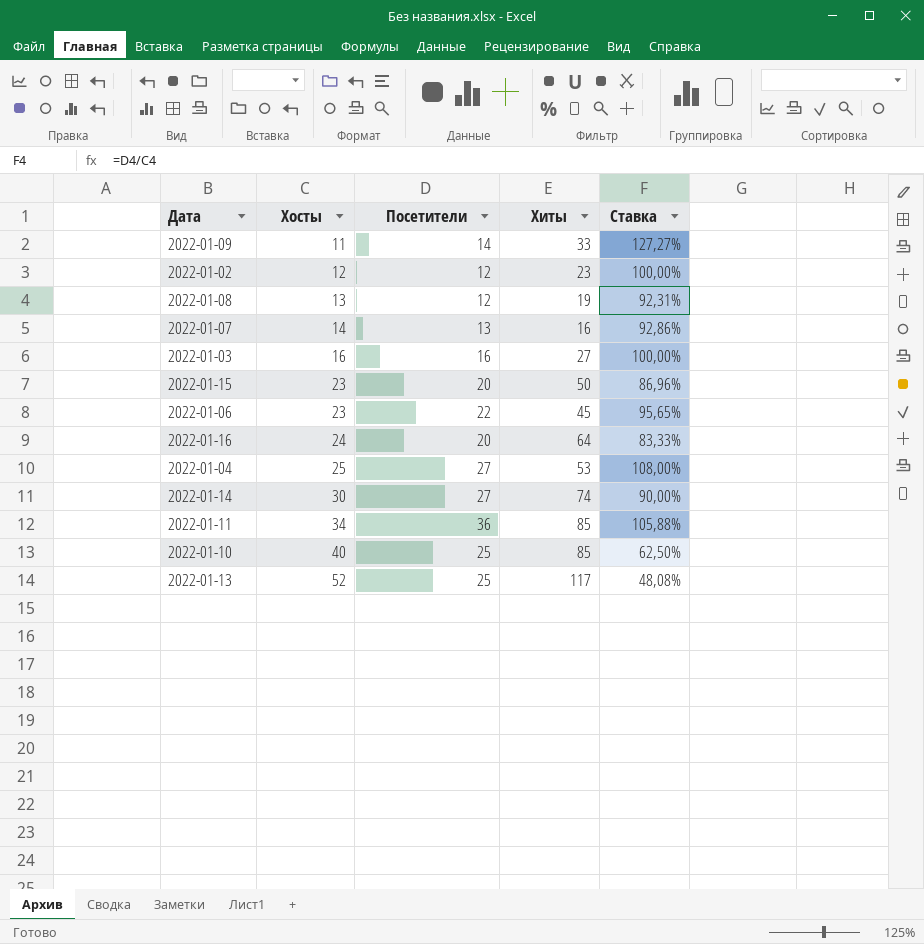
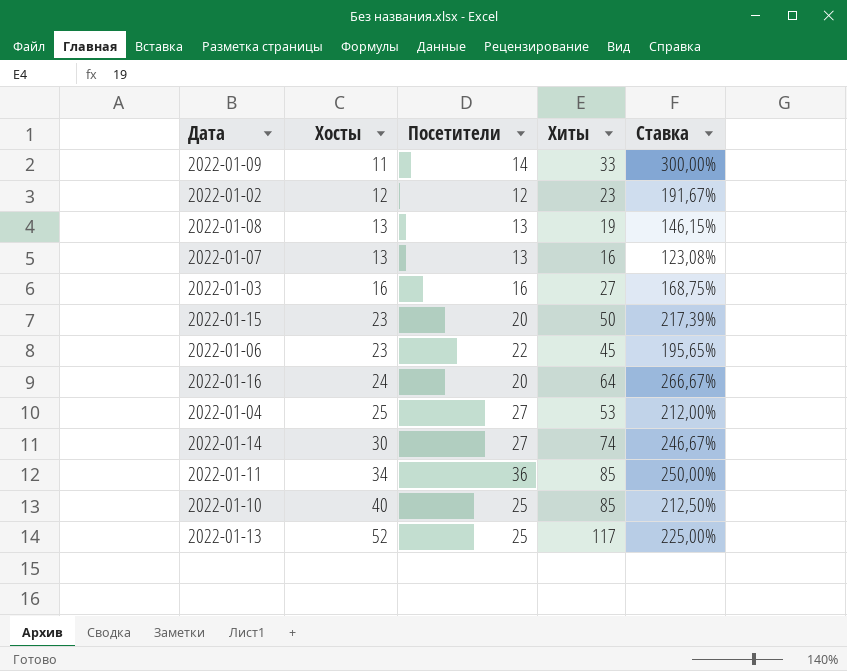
column Ставка | formula: [Посетители] / [Хосты] -> [Хиты] / [Хосты]
2022-01-08 | Посетители: 12 -> 13
2022-01-07 | Хосты: 14 -> 13

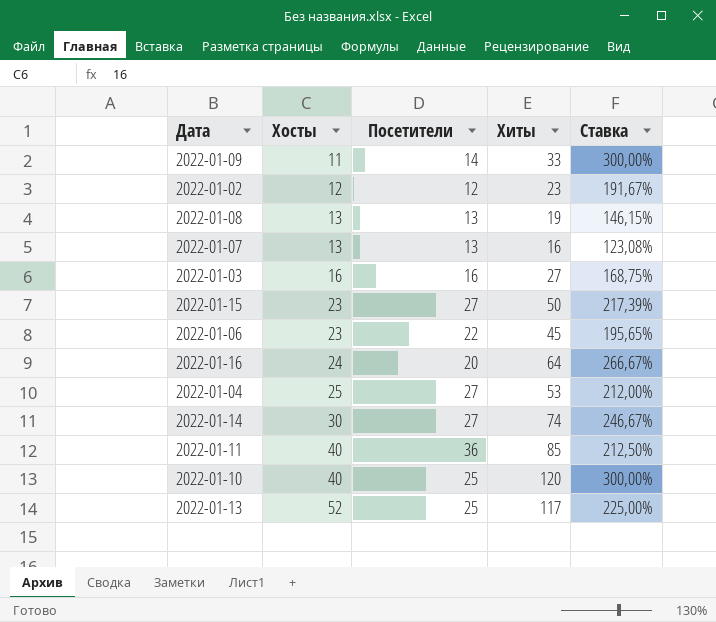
2022-01-15 | Посетители: 20 -> 27
2022-01-11 | Хосты: 34 -> 40
2022-01-11 | Ставка: 250,00% -> 212,50%
2022-01-10 | Хиты: 85 -> 120
2022-01-10 | Ставка: 212,50% -> 300,00%

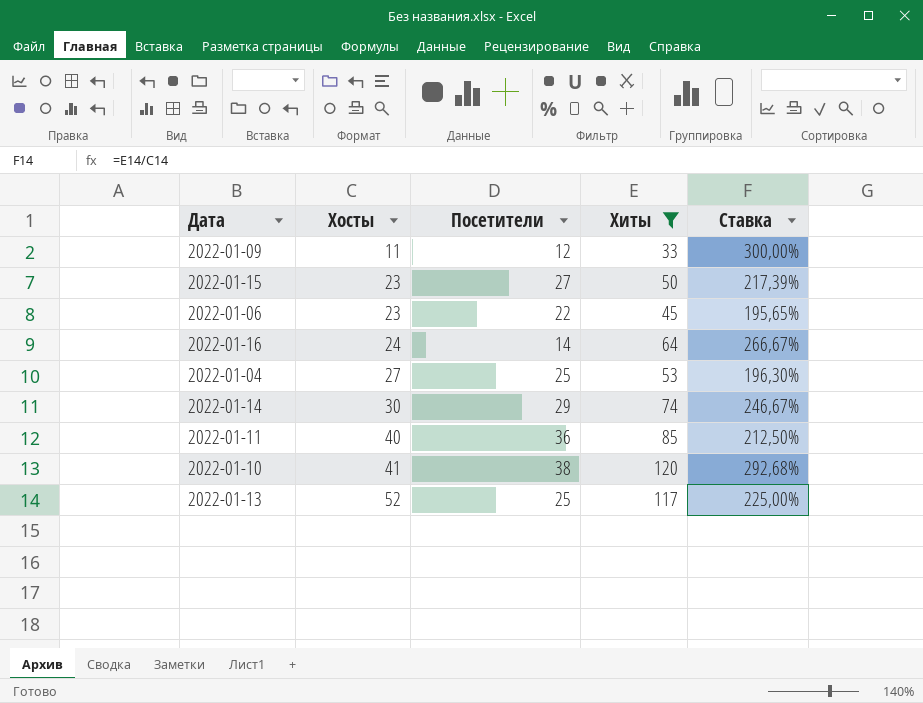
filter: none -> Хиты >= 33
2022-01-09 | Посетители: 14 -> 12
2022-01-16 | Посетители: 20 -> 14
2022-01-04 | Хосты: 25 -> 27
2022-01-04 | Посетители: 27 -> 25
2022-01-04 | Ставка: 212,00% -> 196,30%
2022-01-14 | Посетители: 27 -> 29
2022-01-10 | Хосты: 40 -> 41
2022-01-10 | Посетители: 25 -> 38
2022-01-10 | Ставка: 300,00% -> 292,68%

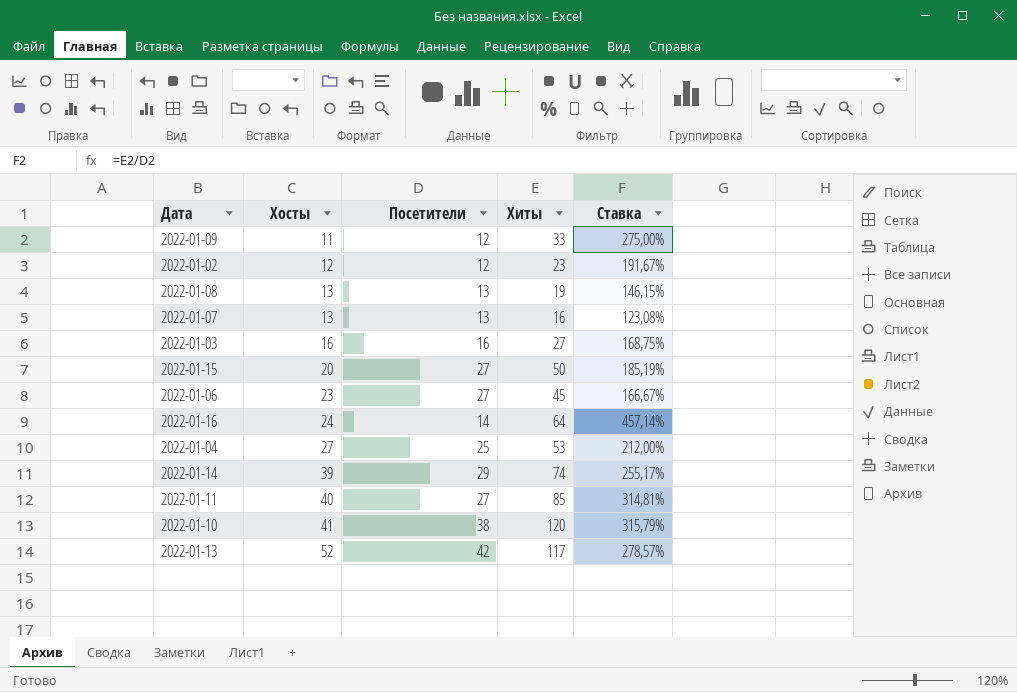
filter: Хиты >= 33 -> none
column Ставка | formula: [Хиты] / [Хосты] -> [Хиты] / [Посетители]
2022-01-15 | Хосты: 23 -> 20
2022-01-06 | Посетители: 22 -> 27
2022-01-14 | Хосты: 30 -> 39
2022-01-11 | Посетители: 36 -> 27
2022-01-13 | Посетители: 25 -> 42

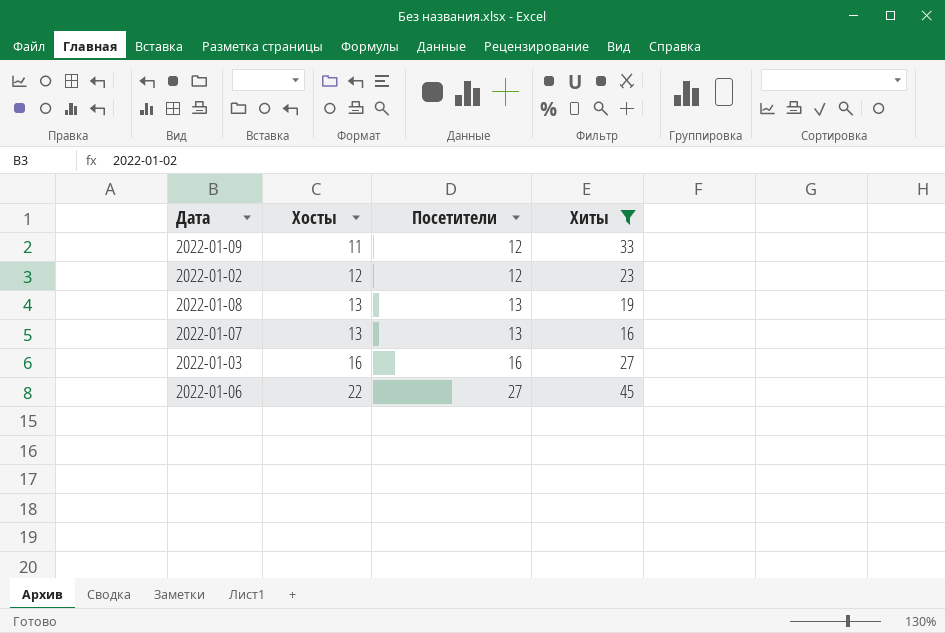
filter: none -> Хиты <= 45
column Ставка | formula: [Хиты] / [Посетители] -> none
2022-01-06 | Хосты: 23 -> 22

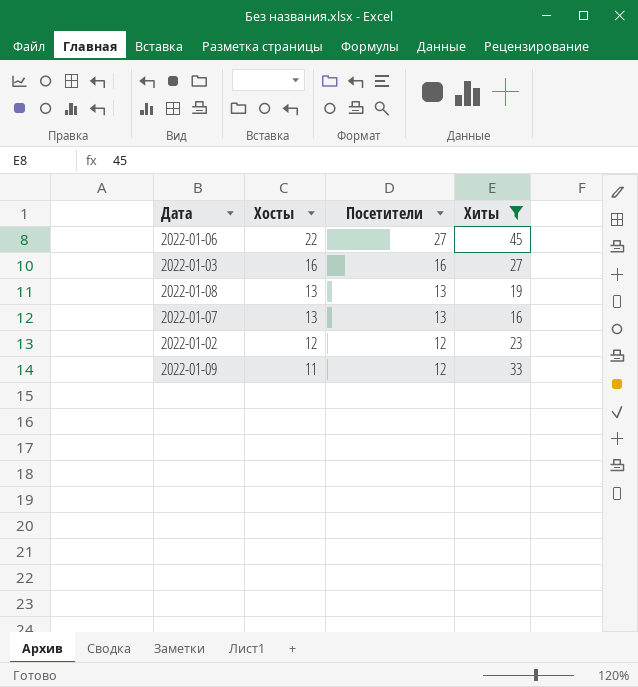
row order: Хосты ascending -> Хосты descending

